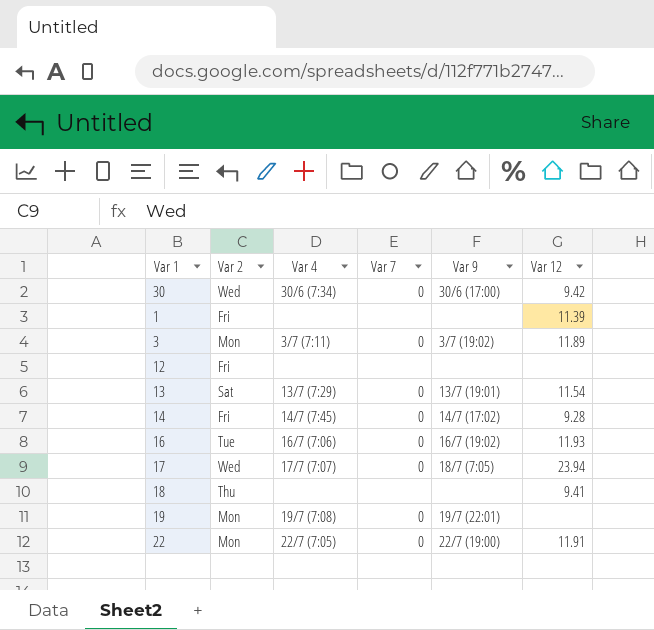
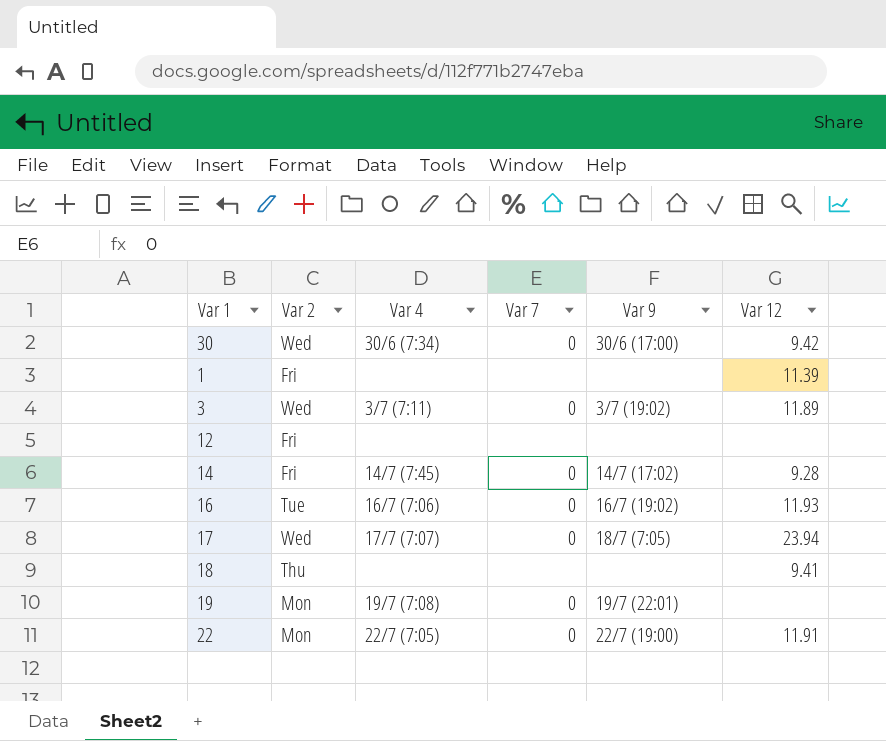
row 13: Sat | 13/7 (7:29) | 0 | 13/7 (19:01) | 11.54 -> none
3 | Var 2: Mon -> Wed

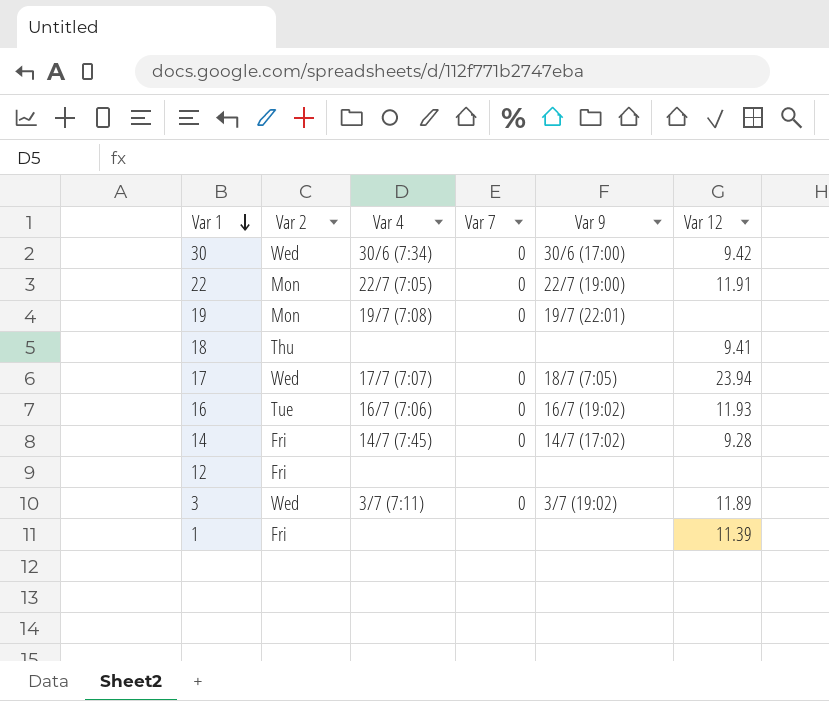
row order: none -> Var 1 descending

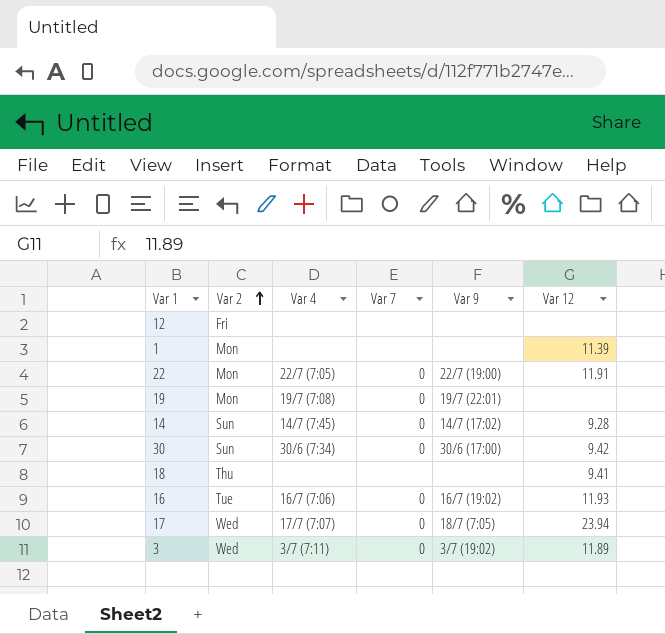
row order: Var 1 descending -> Var 2 ascending
1 | Var 2: Fri -> Mon
14 | Var 2: Fri -> Sun
30 | Var 2: Wed -> Sun

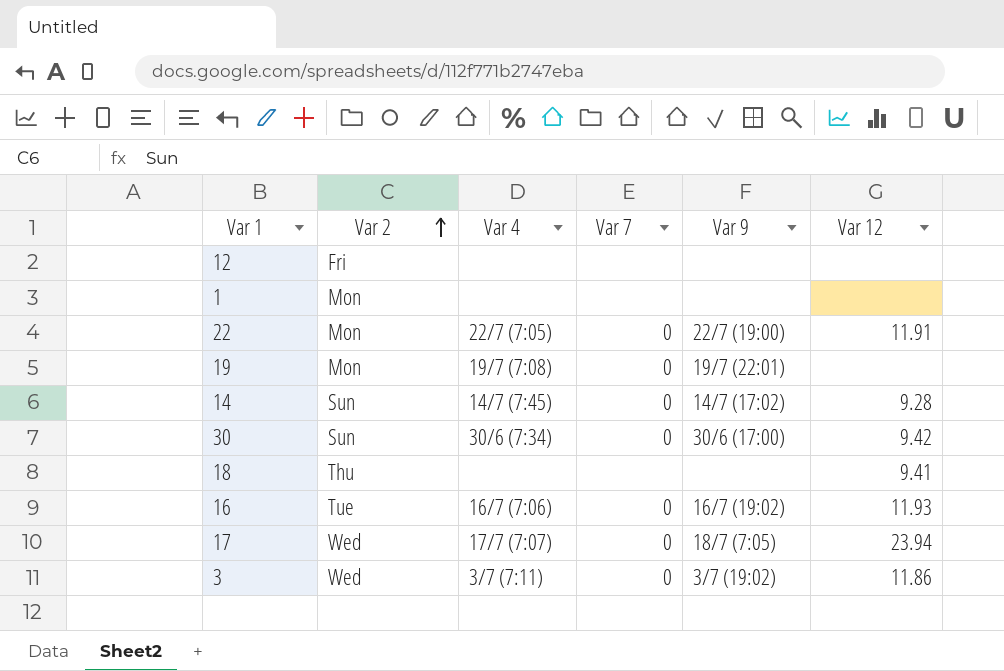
1 | Var 12: 11.39 -> none
3 | Var 12: 11.89 -> 11.86

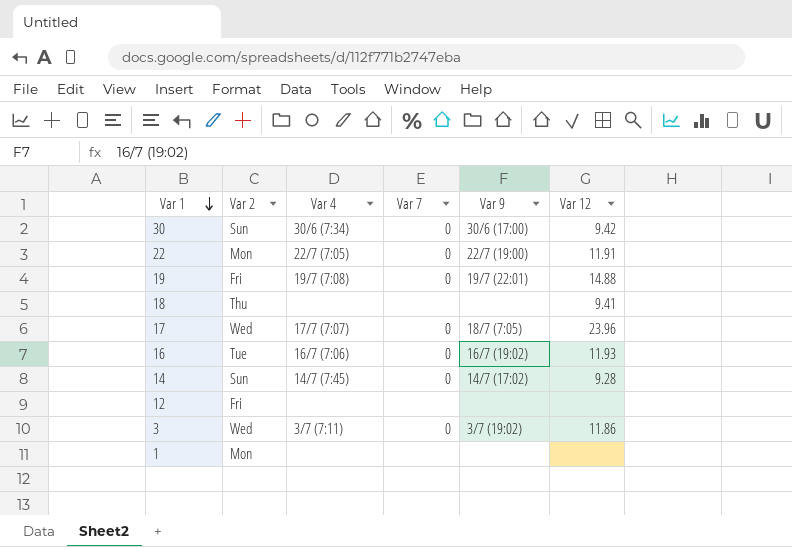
row order: Var 2 ascending -> Var 1 descending
19 | Var 2: Mon -> Fri
19 | Var 12: none -> 14.88
17 | Var 12: 23.94 -> 23.96

